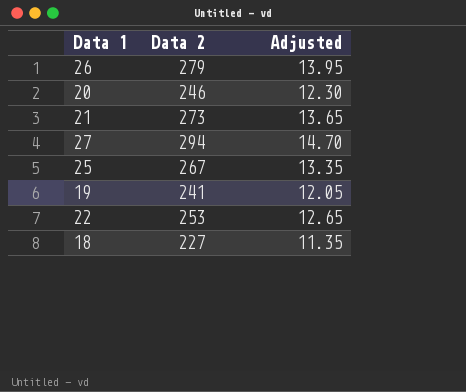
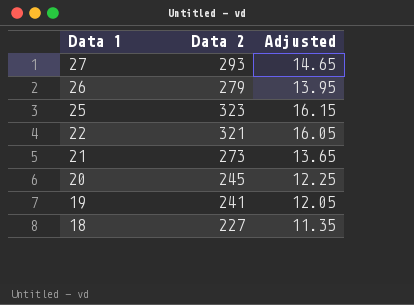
row order: none -> Data 1 descending
27 | Data 2: 294 -> 293
27 | Adjusted: 14.70 -> 14.65
25 | Data 2: 267 -> 323
25 | Adjusted: 13.35 -> 16.15
22 | Data 2: 253 -> 321
22 | Adjusted: 12.65 -> 16.05
20 | Data 2: 246 -> 245
20 | Adjusted: 12.30 -> 12.25

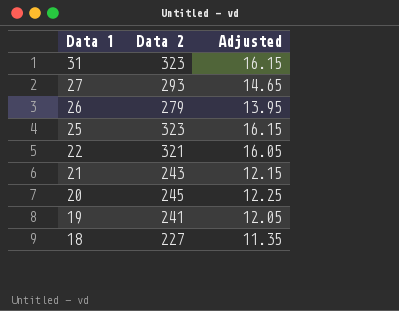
row 31: none -> 323 | 16.15
21 | Data 2: 273 -> 243
21 | Adjusted: 13.65 -> 12.15

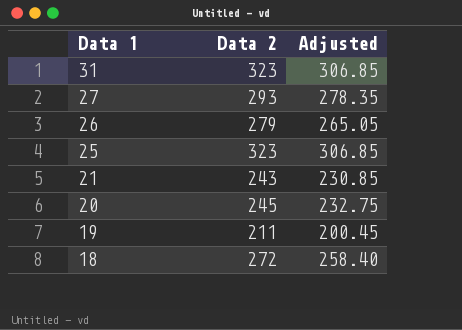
column Adjusted | formula: [Data 2] * 0.05 -> [Data 2] * 0.95
row 22: 321 | 16.05 -> none
19 | Data 2: 241 -> 211
18 | Data 2: 227 -> 272

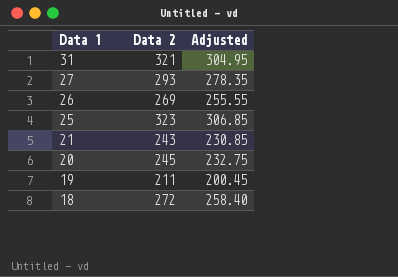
31 | Data 2: 323 -> 321
31 | Adjusted: 306.85 -> 304.95
26 | Data 2: 279 -> 269
26 | Adjusted: 265.05 -> 255.55

